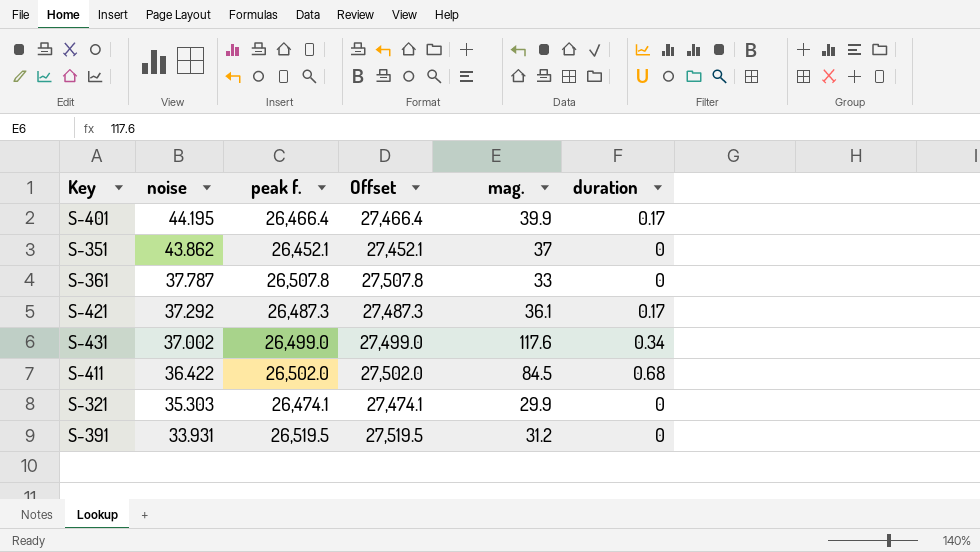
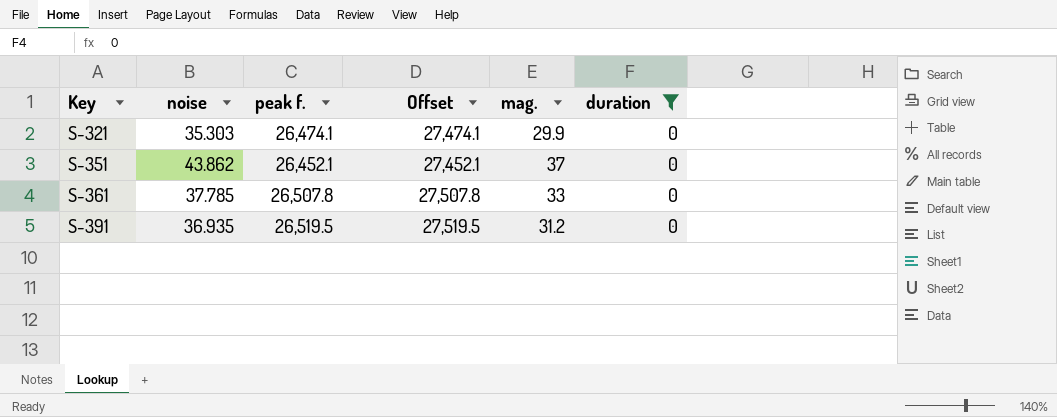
filter: none -> duration = 0
row order: noise descending -> Key ascending
S-361 | noise: 37.787 -> 37.785
S-391 | noise: 33.931 -> 36.935

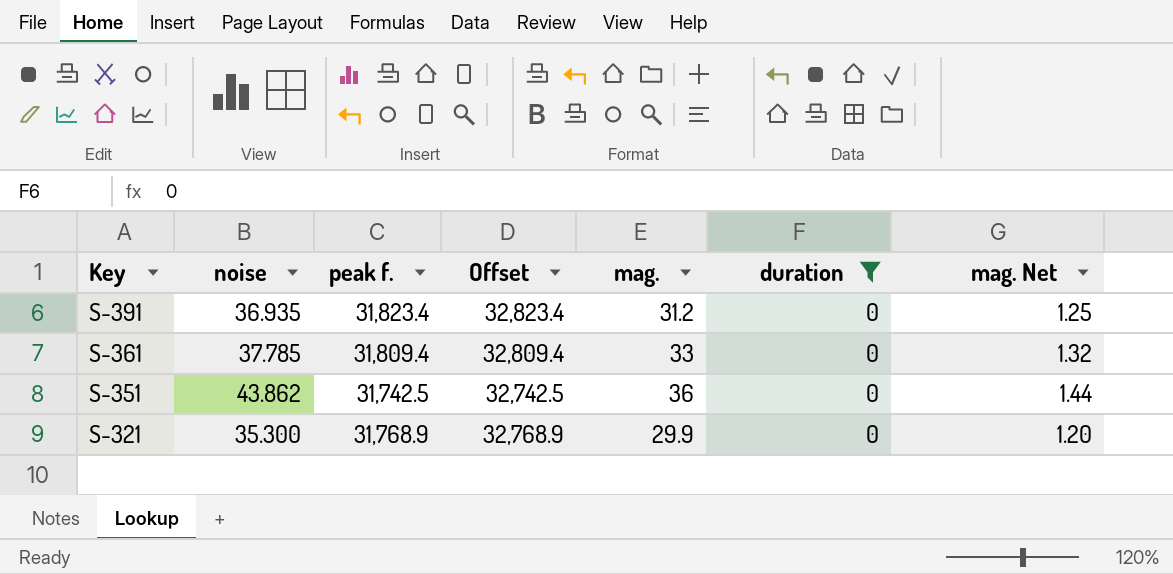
row order: Key ascending -> Key descending
column mag. Net | formula: none -> [mag.] * 0.04
S-391 | peak f.: 26,519.5 -> 31,823.4
S-391 | Offset: 27,519.5 -> 32,823.4
S-361 | peak f.: 26,507.8 -> 31,809.4
S-361 | Offset: 27,507.8 -> 32,809.4
S-351 | peak f.: 26,452.1 -> 31,742.5
S-351 | Offset: 27,452.1 -> 32,742.5
S-351 | mag.: 37 -> 36
S-321 | noise: 35.303 -> 35.300
S-321 | peak f.: 26,474.1 -> 31,768.9
S-321 | Offset: 27,474.1 -> 32,768.9

